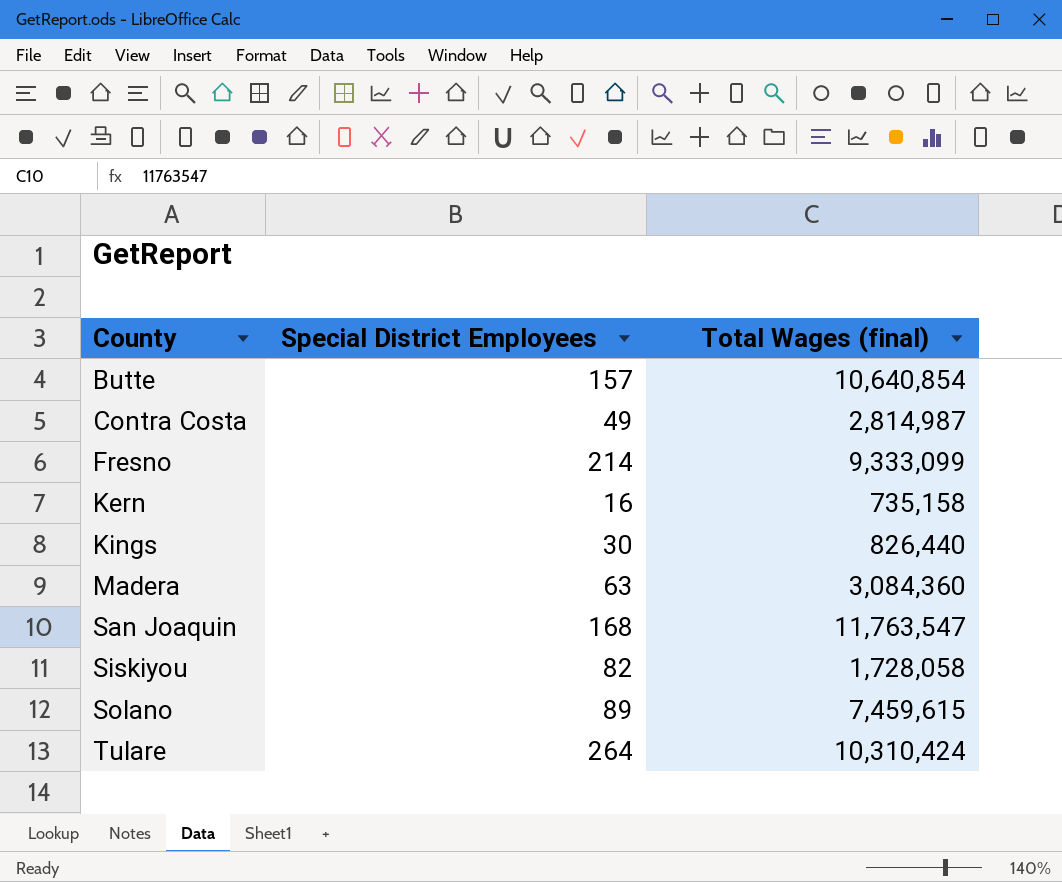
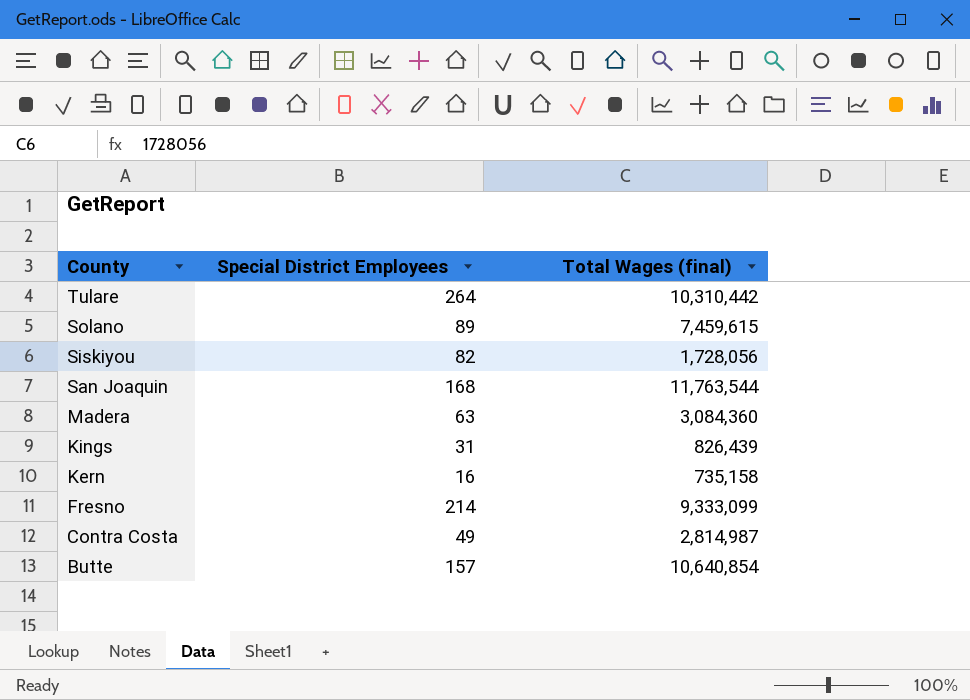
row order: County ascending -> County descending
Tulare | Total Wages (final): 10,310,424 -> 10,310,442
Siskiyou | Total Wages (final): 1,728,058 -> 1,728,056
San Joaquin | Total Wages (final): 11,763,547 -> 11,763,544
Kings | Special District Employees: 30 -> 31
Kings | Total Wages (final): 826,440 -> 826,439

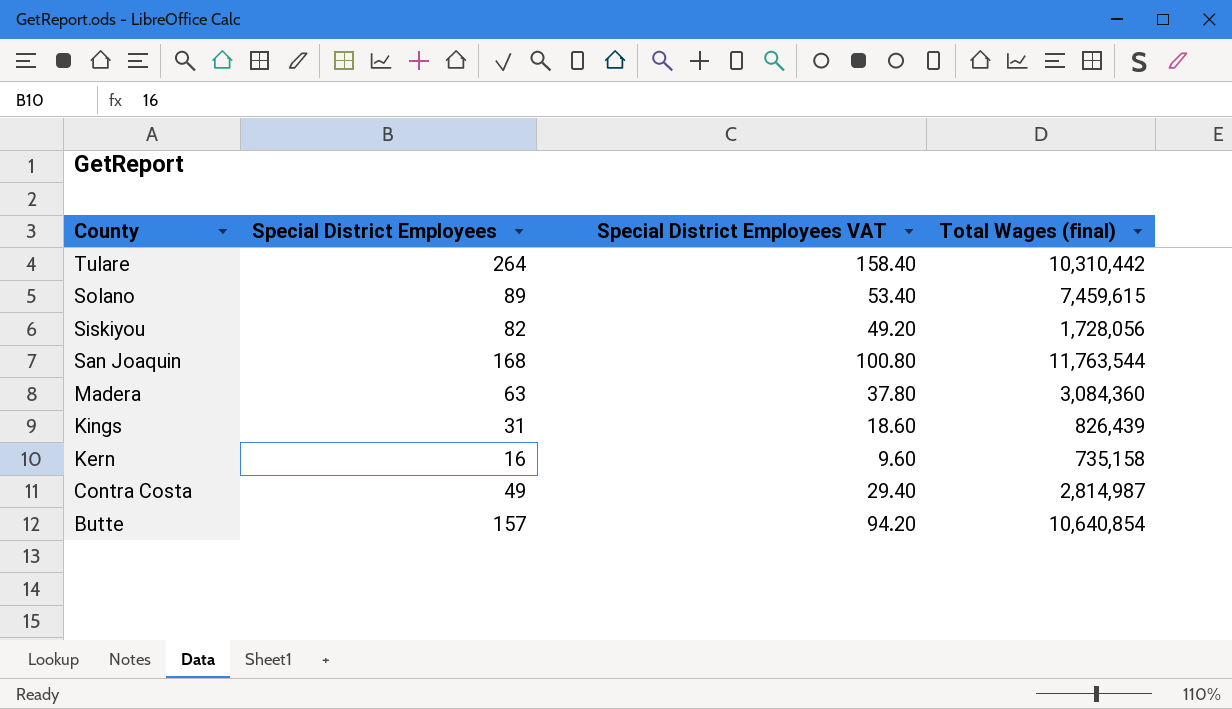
column Special District Employees VAT | formula: none -> [Special District Employees] * 0.6
row Fresno: 214 | 9,333,099 -> none

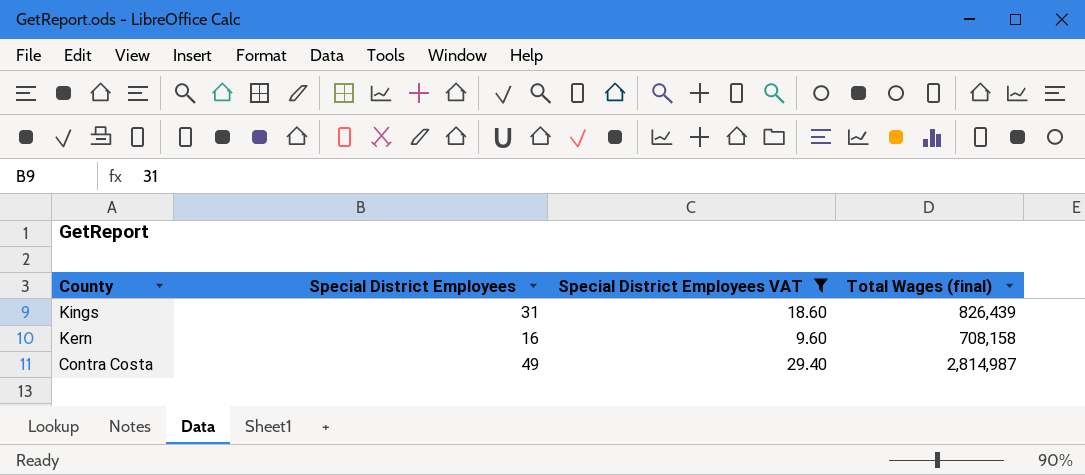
filter: none -> Special District Employees VAT <= 29.40
Kern | Total Wages (final): 735,158 -> 708,158

